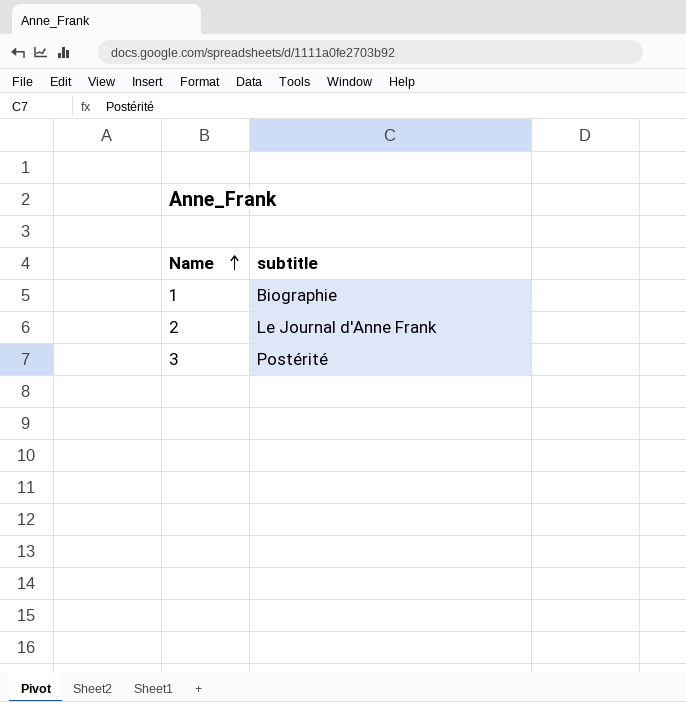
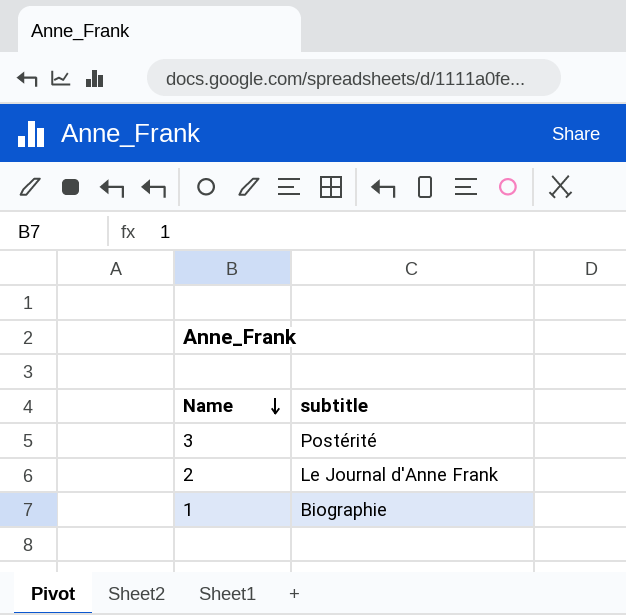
row order: Name ascending -> Name descending

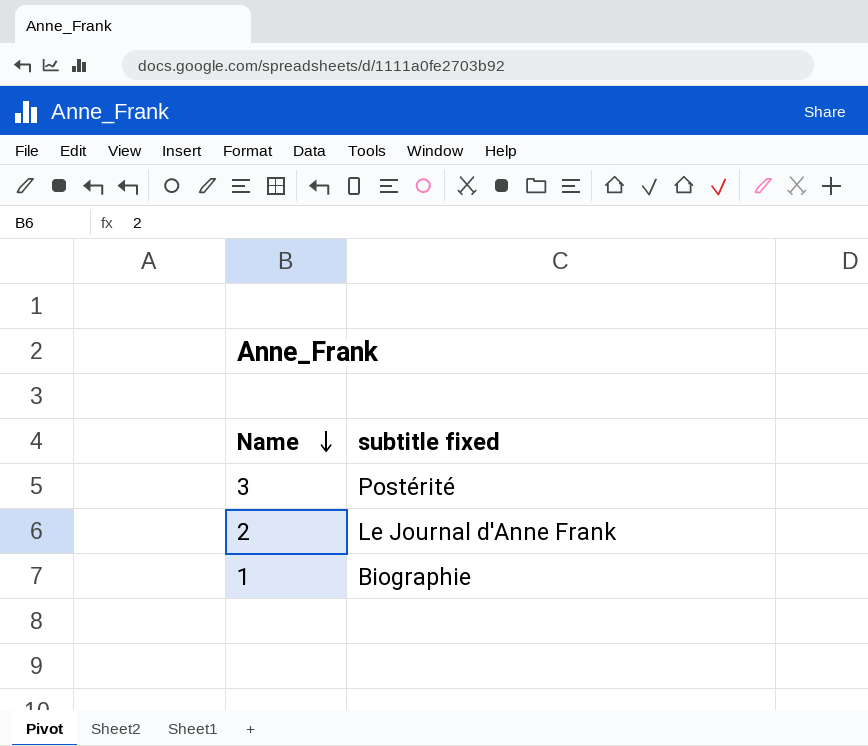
column name: subtitle -> subtitle fixed

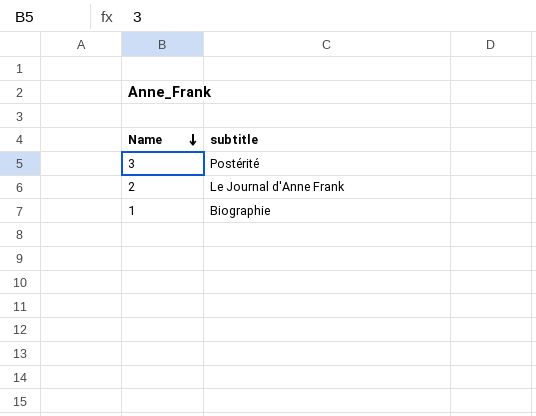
column name: subtitle fixed -> subtitle

